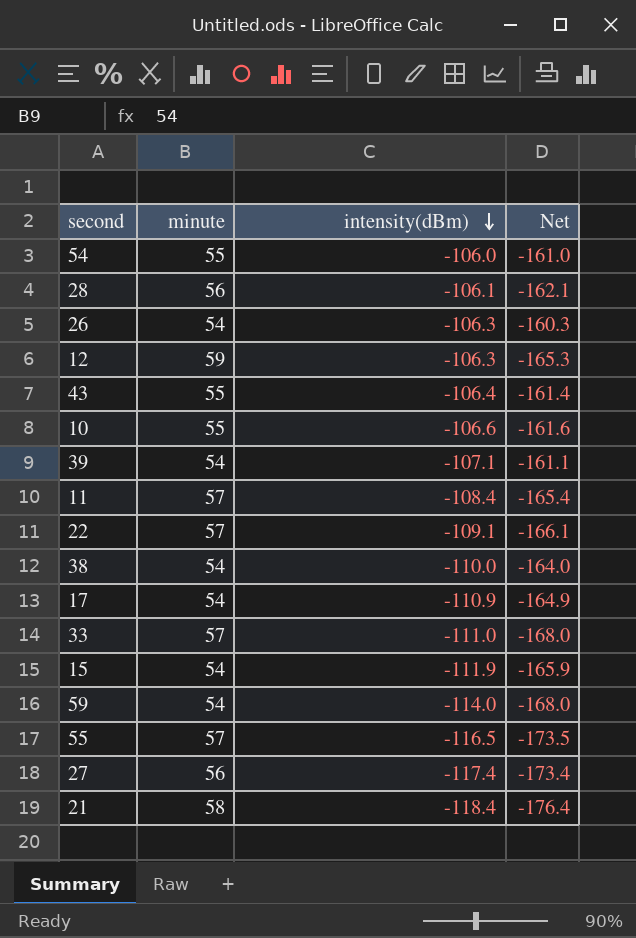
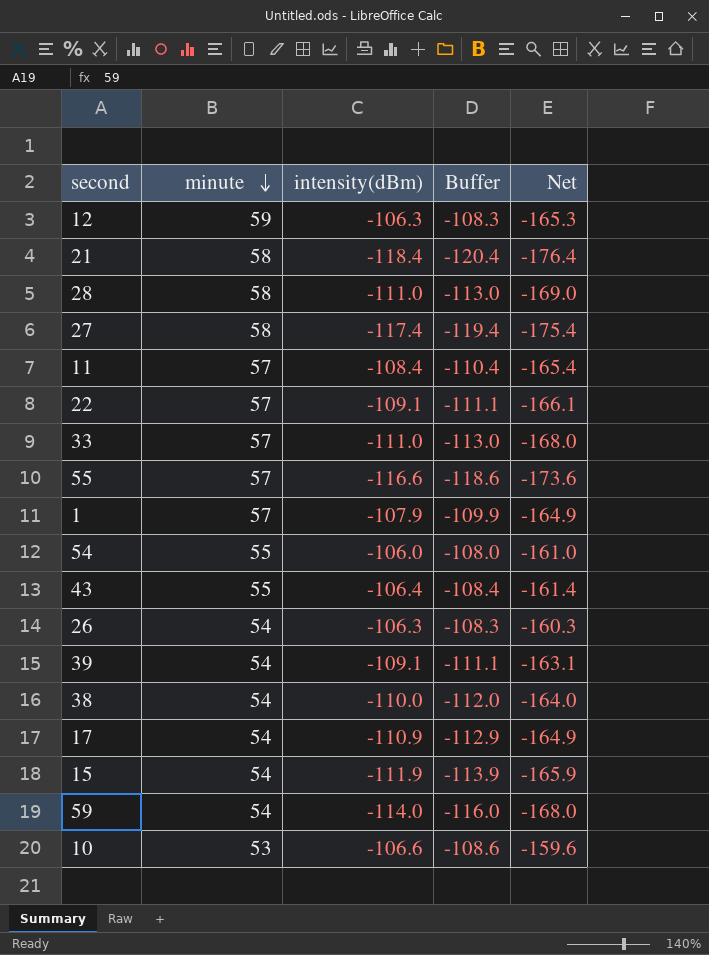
row order: intensity(dBm) descending -> minute descending
column Buffer | formula: none -> [intensity(dBm)] - 2
28 | minute: 56 -> 58
28 | intensity(dBm): -106.1 -> -111.0
28 | Net: -162.1 -> -169.0
27 | minute: 56 -> 58
27 | Net: -173.4 -> -175.4
55 | intensity(dBm): -116.5 -> -116.6
55 | Net: -173.5 -> -173.6
row 1: none -> 57 | -107.9 | -109.9 | -164.9
39 | intensity(dBm): -107.1 -> -109.1
39 | Net: -161.1 -> -163.1
10 | minute: 55 -> 53
10 | Net: -161.6 -> -159.6

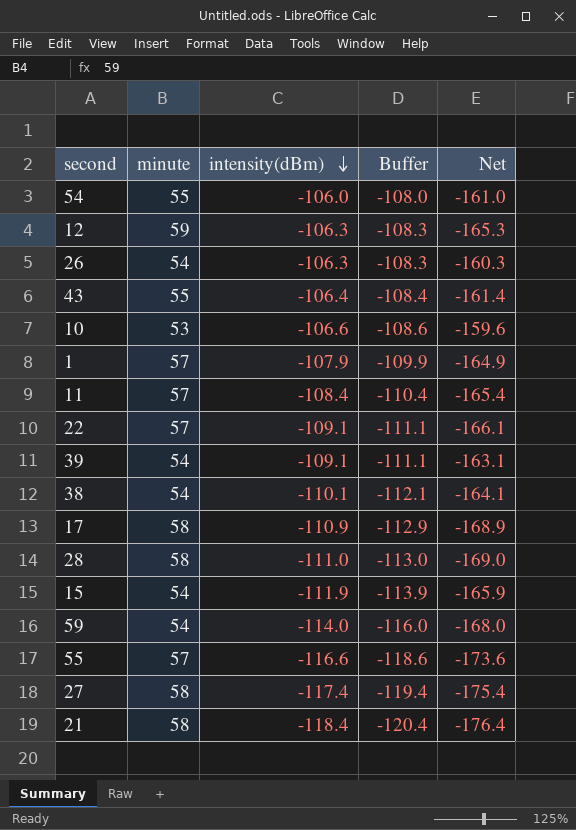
row order: minute descending -> intensity(dBm) descending
row 33: 57 | -111.0 | -113.0 | -168.0 -> none
38 | intensity(dBm): -110.0 -> -110.1
38 | Buffer: -112.0 -> -112.1
38 | Net: -164.0 -> -164.1
17 | minute: 54 -> 58
17 | Net: -164.9 -> -168.9

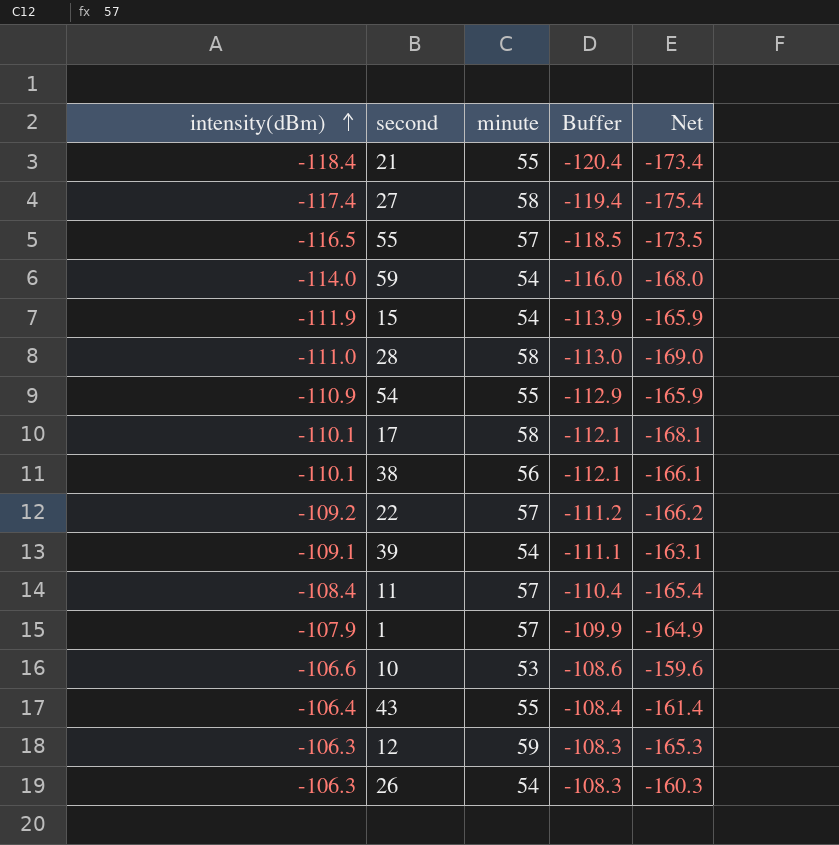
row order: intensity(dBm) descending -> intensity(dBm) ascending
column intensity(dBm) | position: 3 -> 1
21 | minute: 58 -> 55
21 | Net: -176.4 -> -173.4
55 | intensity(dBm): -116.6 -> -116.5
55 | Buffer: -118.6 -> -118.5
55 | Net: -173.6 -> -173.5
54 | intensity(dBm): -106.0 -> -110.9
54 | Buffer: -108.0 -> -112.9
54 | Net: -161.0 -> -165.9
17 | intensity(dBm): -110.9 -> -110.1
17 | Buffer: -112.9 -> -112.1
17 | Net: -168.9 -> -168.1
38 | minute: 54 -> 56
38 | Net: -164.1 -> -166.1
22 | intensity(dBm): -109.1 -> -109.2
22 | Buffer: -111.1 -> -111.2
22 | Net: -166.1 -> -166.2

